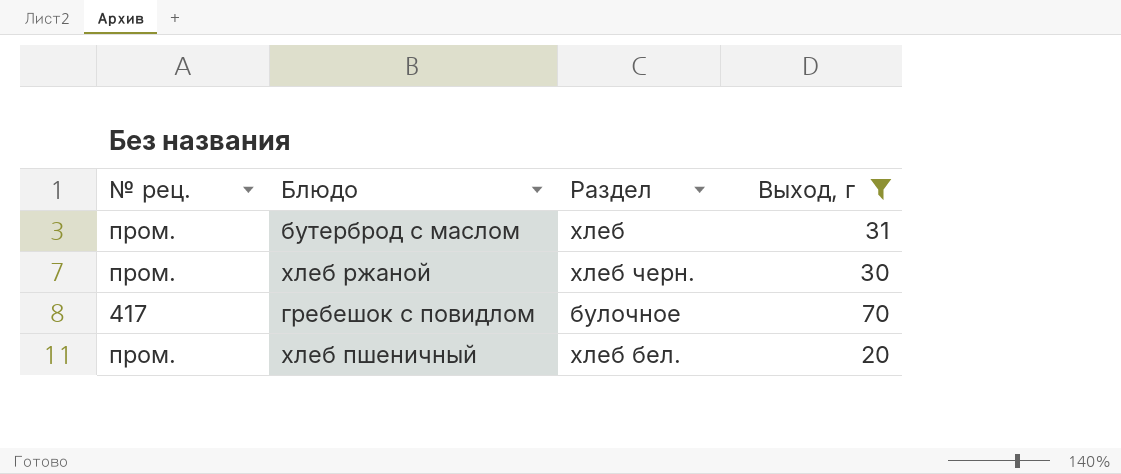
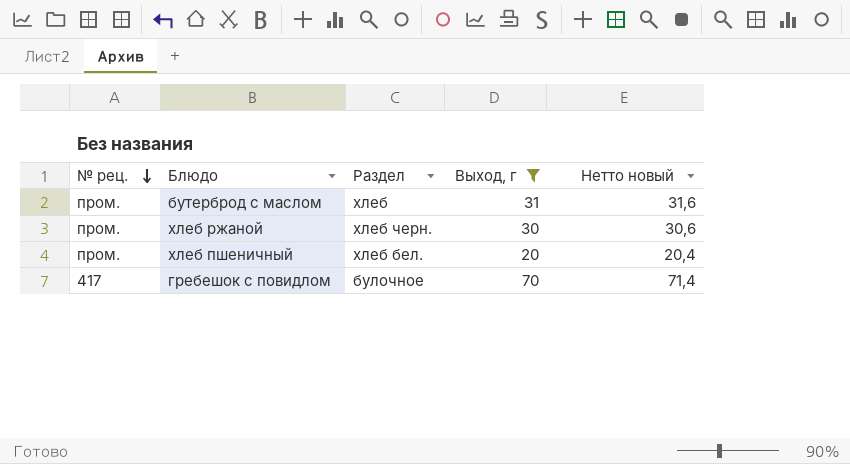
row order: none -> № рец. descending
column Нетто новый | formula: none -> [Выход, г] * 1,02

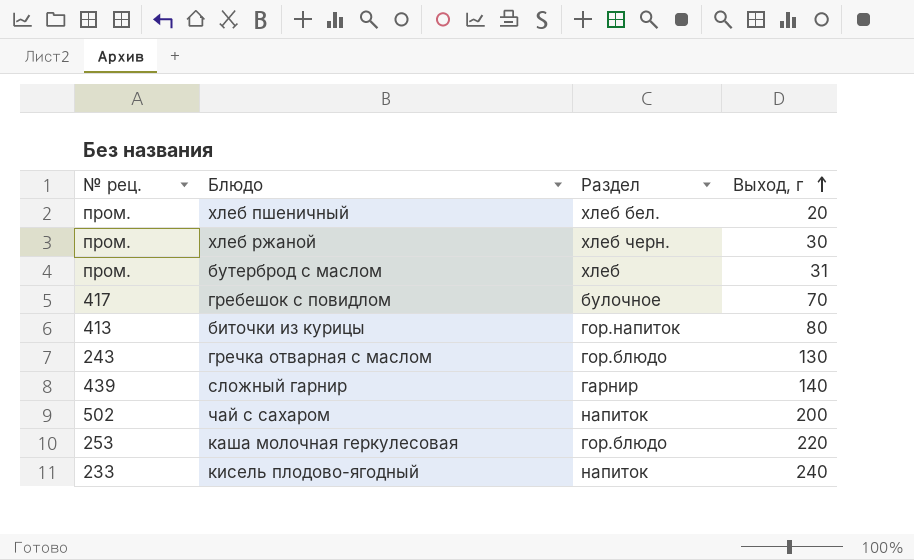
filter: Выход, г <= 70 -> none
row order: № рец. descending -> Выход, г ascending
column Нетто новый | formula: [Выход, г] * 1,02 -> none

